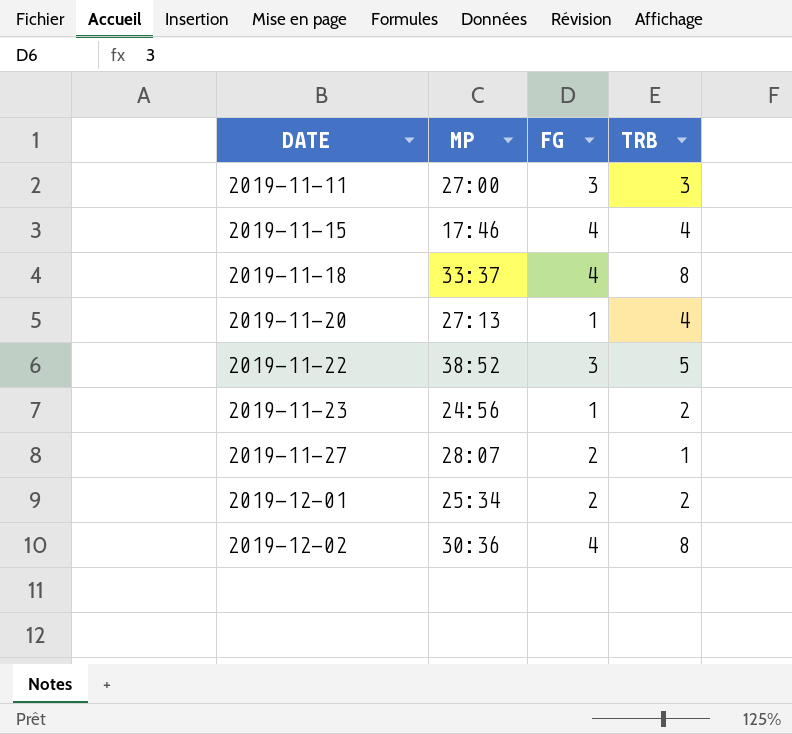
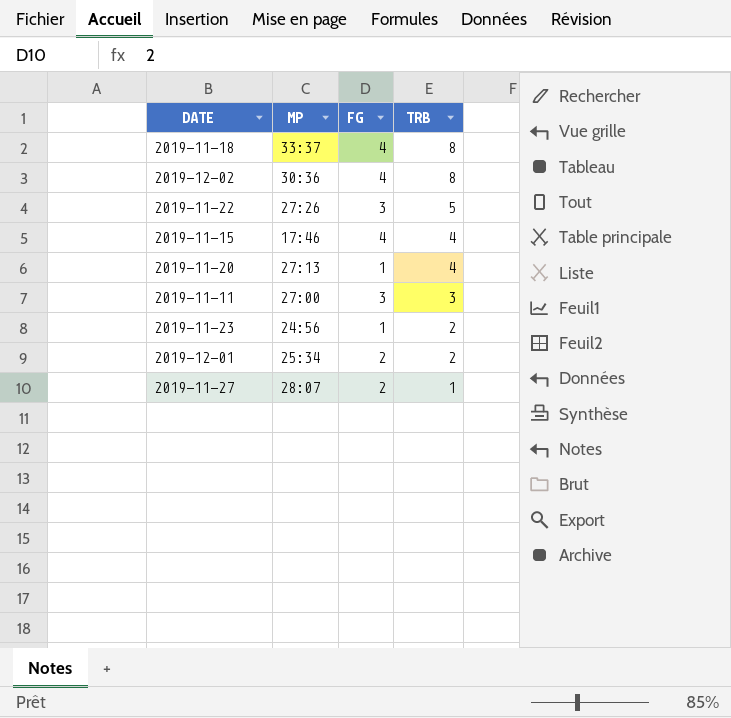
row order: DATE ascending -> TRB descending
2019-11-22 | MP: 38:52 -> 27:26

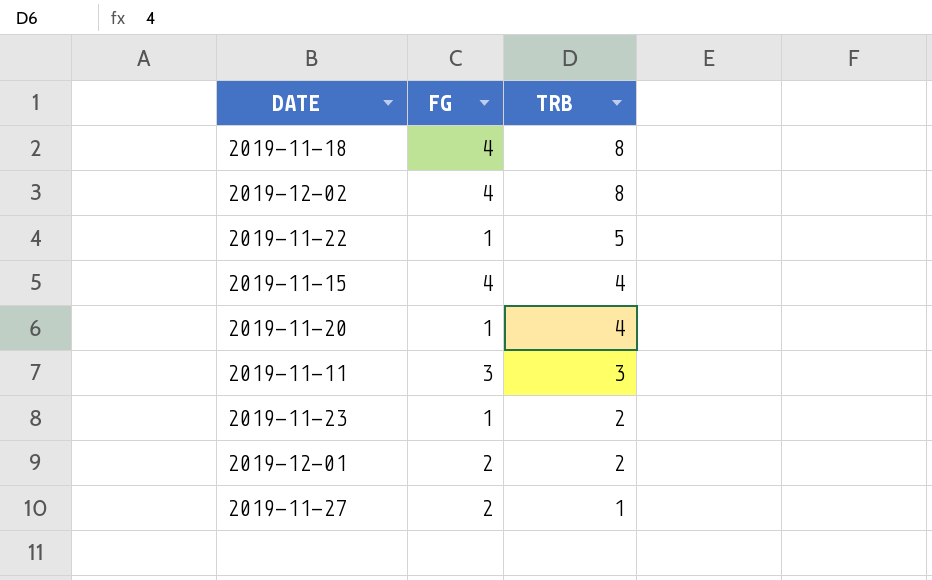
column MP | position: 2 -> none
2019-11-22 | FG: 3 -> 1

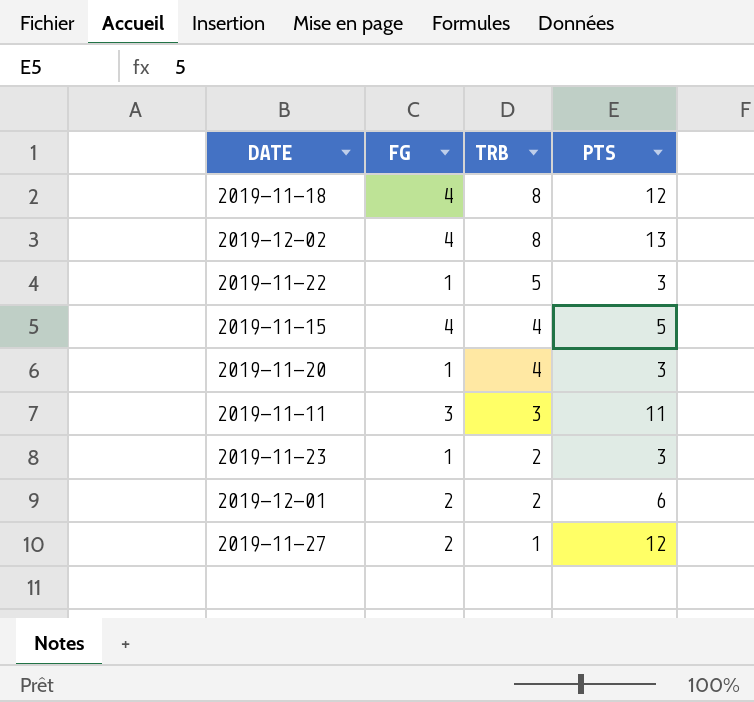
column PTS | position: none -> 4

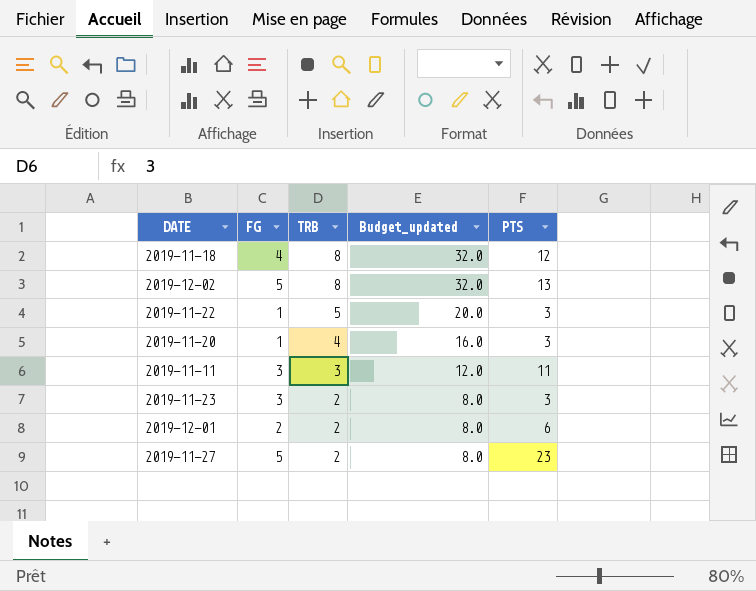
column Budget_updated | formula: none -> [TRB] * 4
row 2019-11-15: 4 | 4 | 5 -> none
2019-12-02 | FG: 4 -> 5
2019-11-23 | FG: 1 -> 3
2019-11-27 | FG: 2 -> 5
2019-11-27 | TRB: 1 -> 2
2019-11-27 | PTS: 12 -> 23

